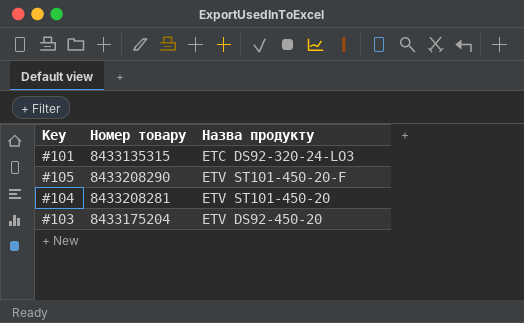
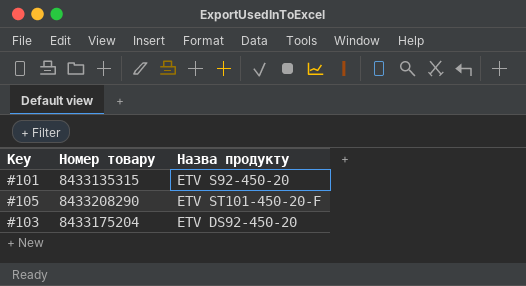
row #104: 8433208281 | ETV ST101-450-20 -> none
#101 | Назва продукту: ETC DS92-320-24-LO3 -> ETV S92-450-20

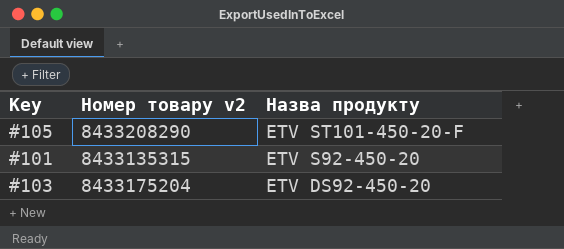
row order: none -> Назва продукту descending
column name: Номер товару -> Номер товару v2

